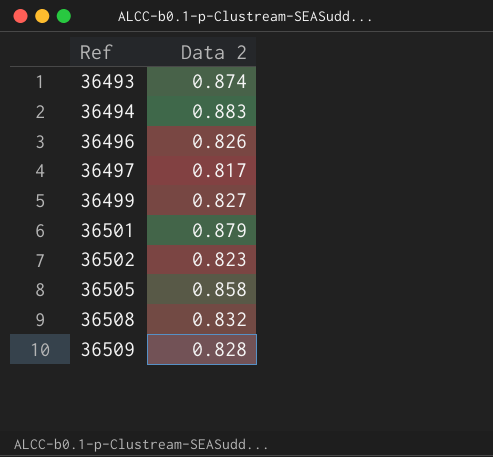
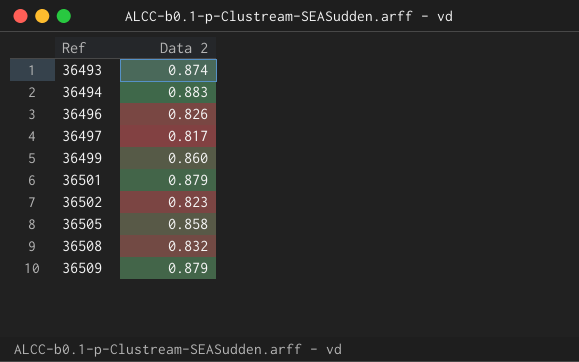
36499 | Data 2: 0.827 -> 0.860
36509 | Data 2: 0.828 -> 0.879

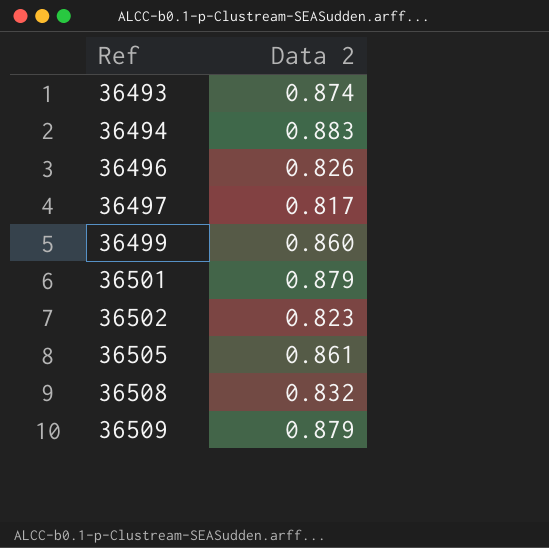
36505 | Data 2: 0.858 -> 0.861

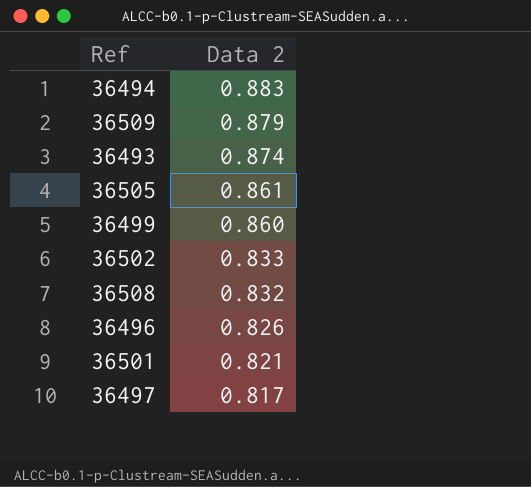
row order: Ref ascending -> Data 2 descending
36502 | Data 2: 0.823 -> 0.833
36501 | Data 2: 0.879 -> 0.821

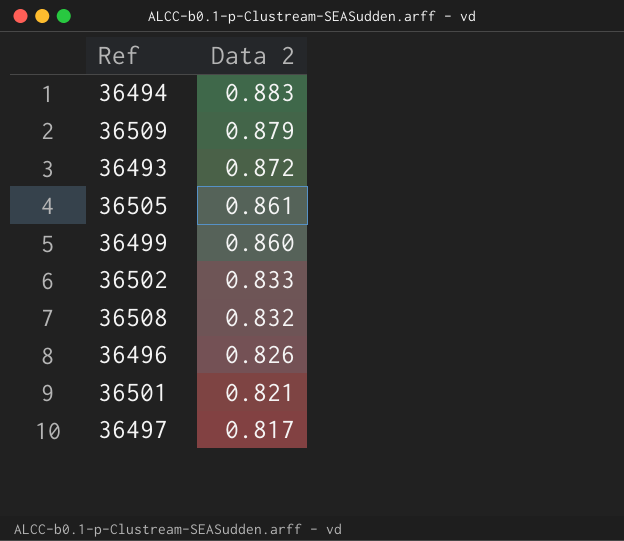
36493 | Data 2: 0.874 -> 0.872

